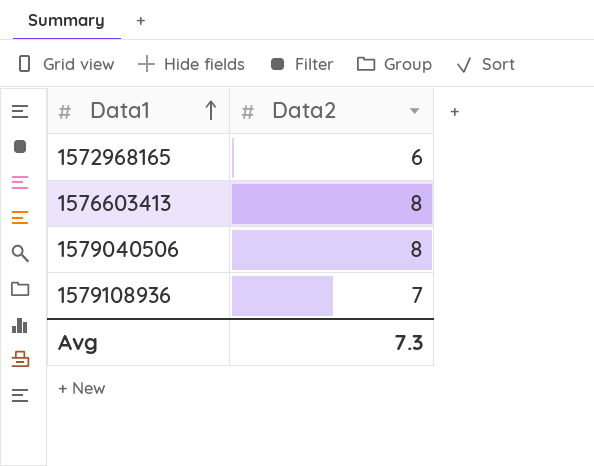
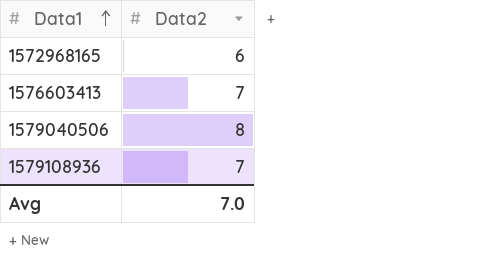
1576603413 | Data2: 8 -> 7
Avg | Data2: 7.3 -> 7.0

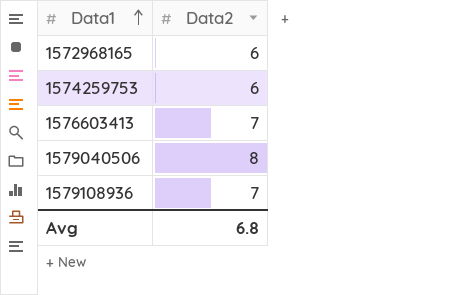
row 1574259753: none -> 6
Avg | Data2: 7.0 -> 6.8

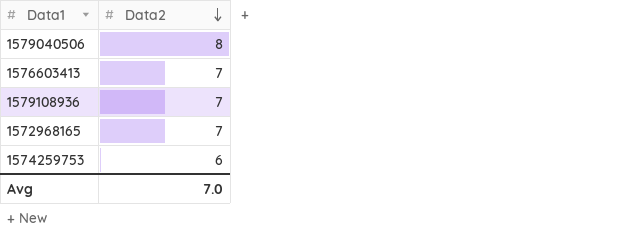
row order: Data1 ascending -> Data2 descending
1572968165 | Data2: 6 -> 7
Avg | Data2: 6.8 -> 7.0

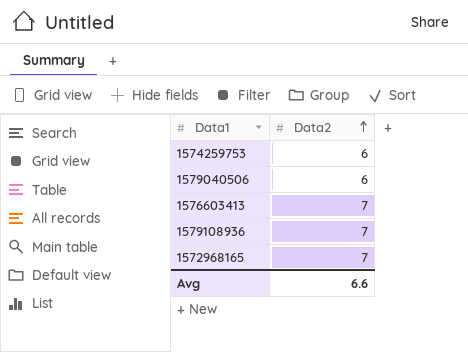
row order: Data2 descending -> Data2 ascending
1579040506 | Data2: 8 -> 6
Avg | Data2: 7.0 -> 6.6

